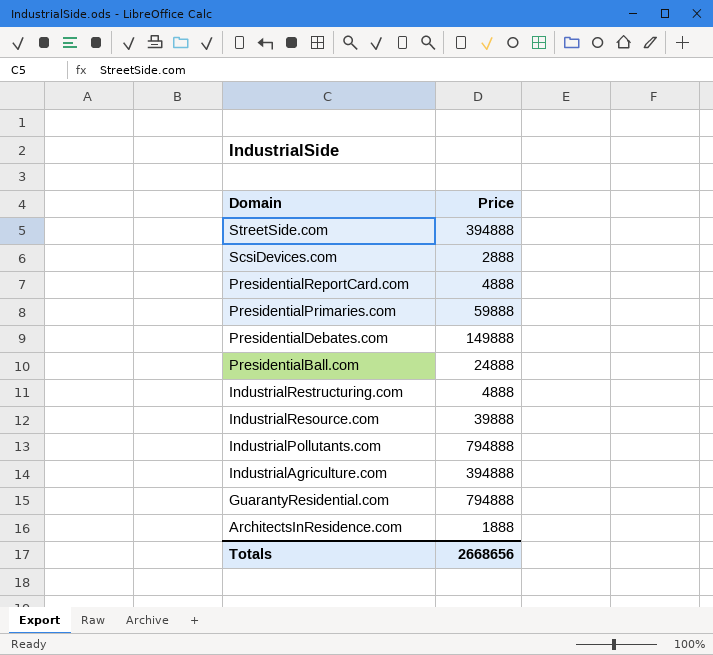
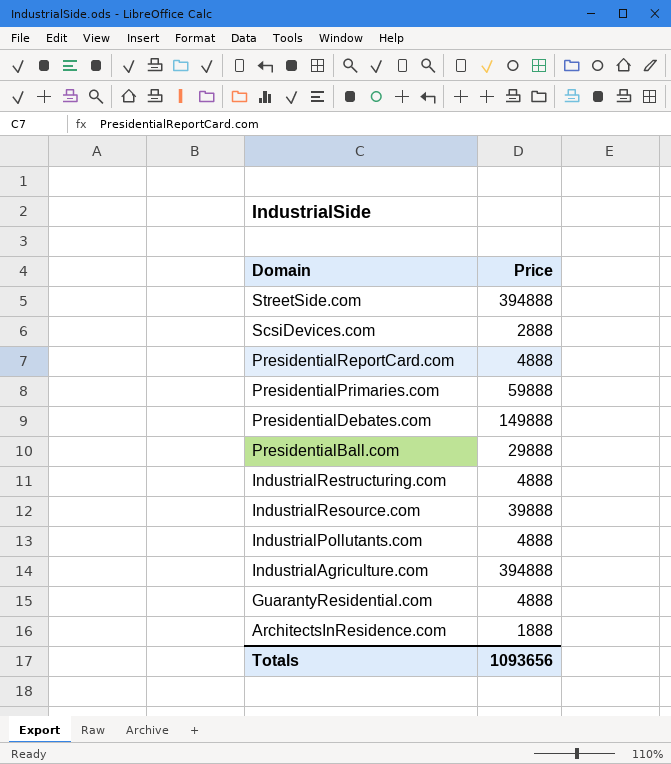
PresidentialBall.com | Price: 24888 -> 29888
IndustrialPollutants.com | Price: 794888 -> 4888
GuarantyResidential.com | Price: 794888 -> 4888
Totals | Price: 2668656 -> 1093656

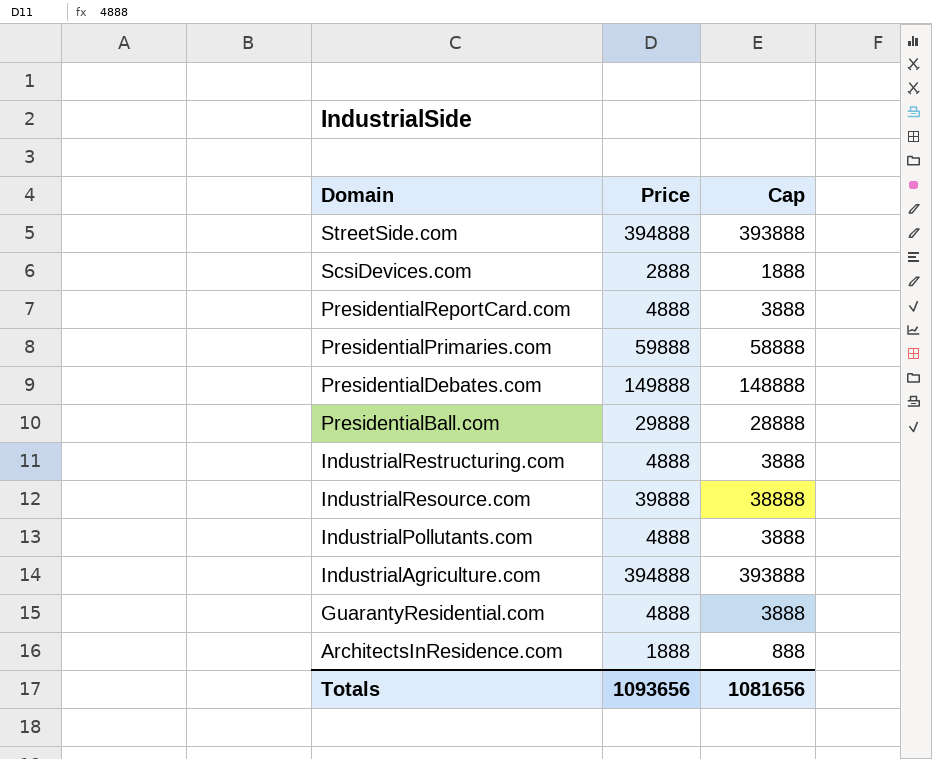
column Cap | formula: none -> [Price] - 1000

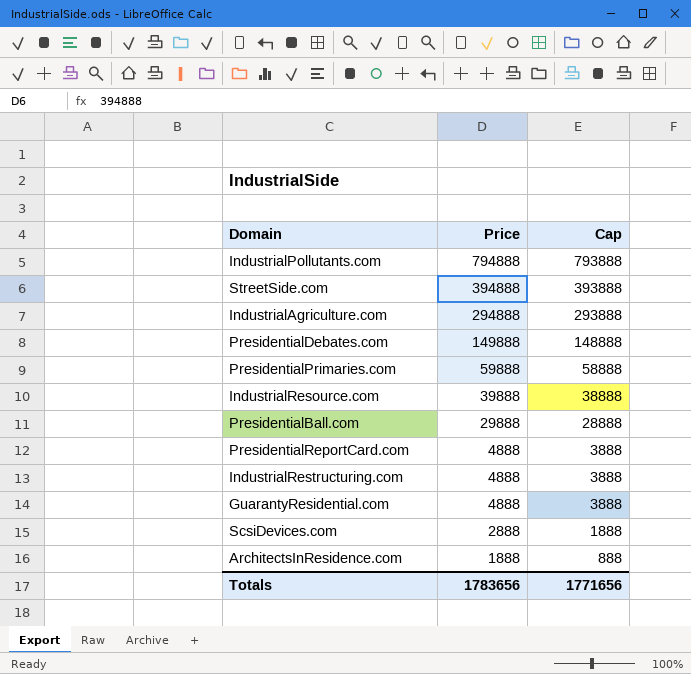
row order: Domain descending -> Price descending
IndustrialPollutants.com | Price: 4888 -> 794888
IndustrialPollutants.com | Cap: 3888 -> 793888
IndustrialAgriculture.com | Price: 394888 -> 294888
IndustrialAgriculture.com | Cap: 393888 -> 293888
Totals | Price: 1093656 -> 1783656
Totals | Cap: 1081656 -> 1771656

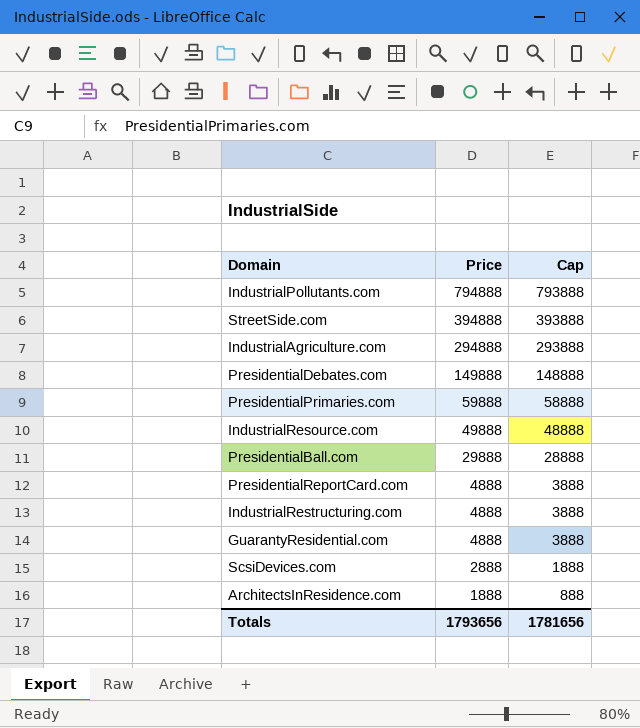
IndustrialResource.com | Price: 39888 -> 49888
IndustrialResource.com | Cap: 38888 -> 48888
Totals | Price: 1783656 -> 1793656
Totals | Cap: 1771656 -> 1781656

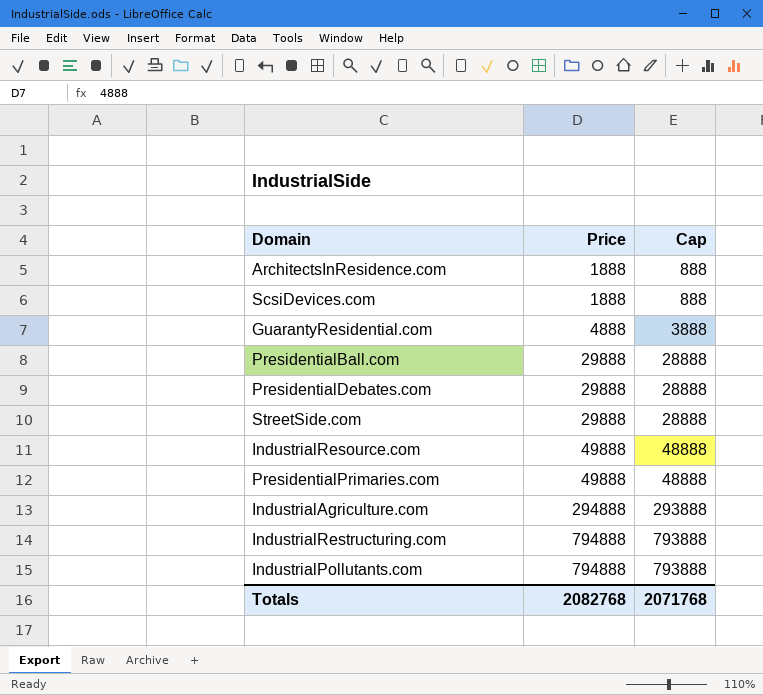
row order: Price descending -> Price ascending
row PresidentialReportCard.com: 4888 | 3888 -> none
ScsiDevices.com | Price: 2888 -> 1888
ScsiDevices.com | Cap: 1888 -> 888
PresidentialDebates.com | Price: 149888 -> 29888
PresidentialDebates.com | Cap: 148888 -> 28888
StreetSide.com | Price: 394888 -> 29888
StreetSide.com | Cap: 393888 -> 28888
PresidentialPrimaries.com | Price: 59888 -> 49888
PresidentialPrimaries.com | Cap: 58888 -> 48888
IndustrialRestructuring.com | Price: 4888 -> 794888
IndustrialRestructuring.com | Cap: 3888 -> 793888
Totals | Price: 1793656 -> 2082768
Totals | Cap: 1781656 -> 2071768

